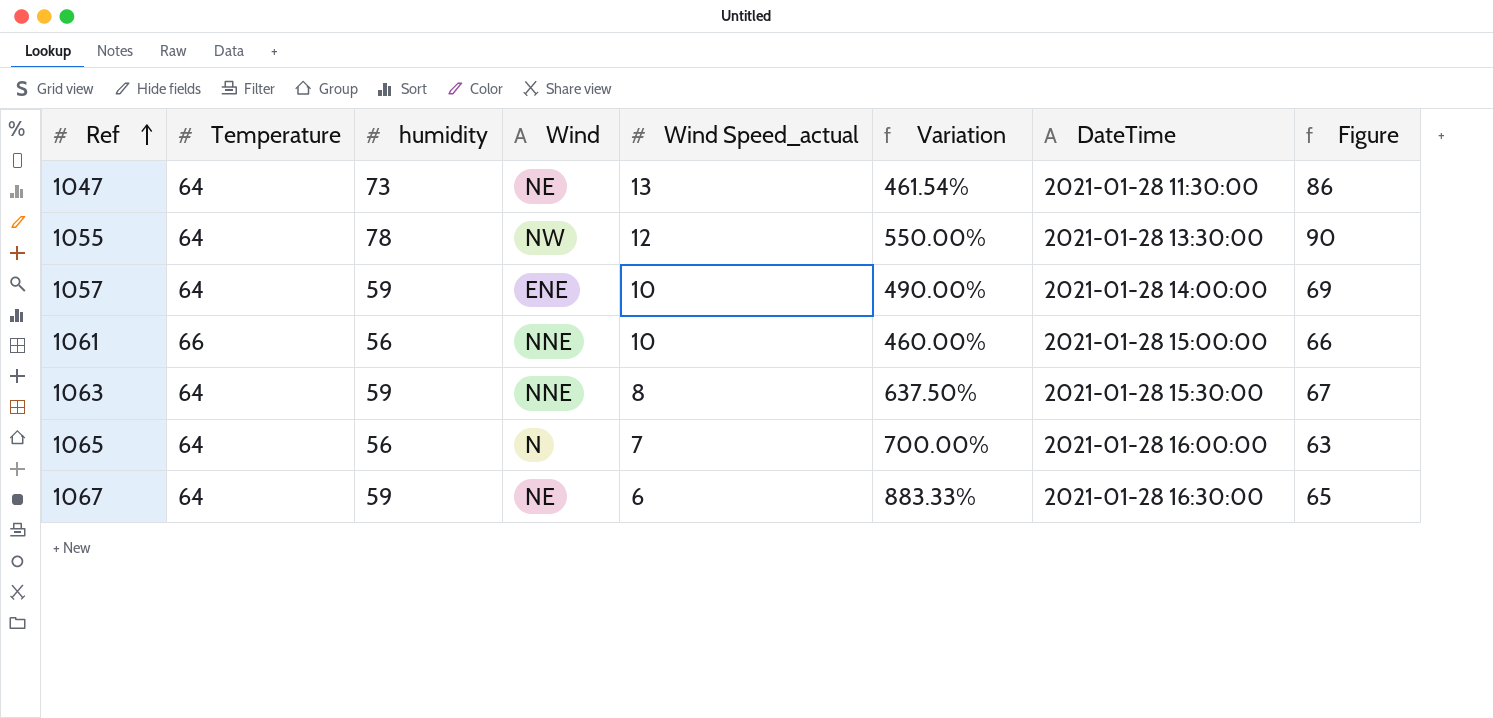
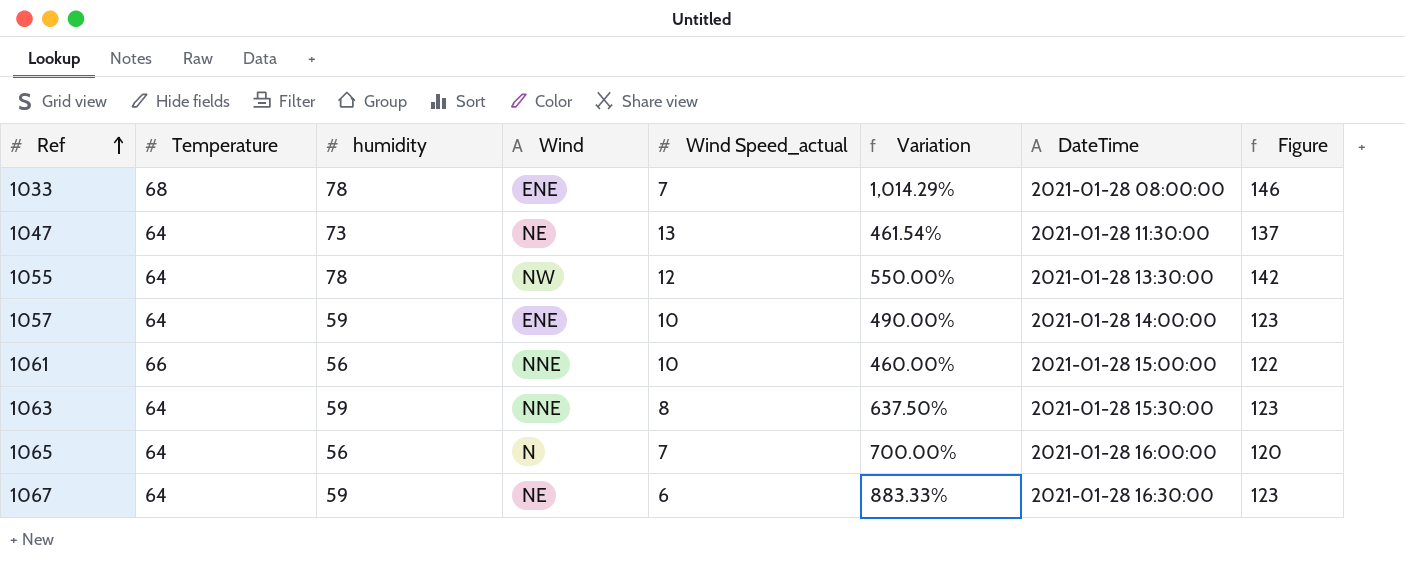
column Figure | formula: [humidity] + [Wind Speed_actual] -> [Temperature] + [humidity]
row 1033: none -> 68 | 78 | ENE | 7 | 1,014.29% | 2021-01-28 08:00:00 | 146

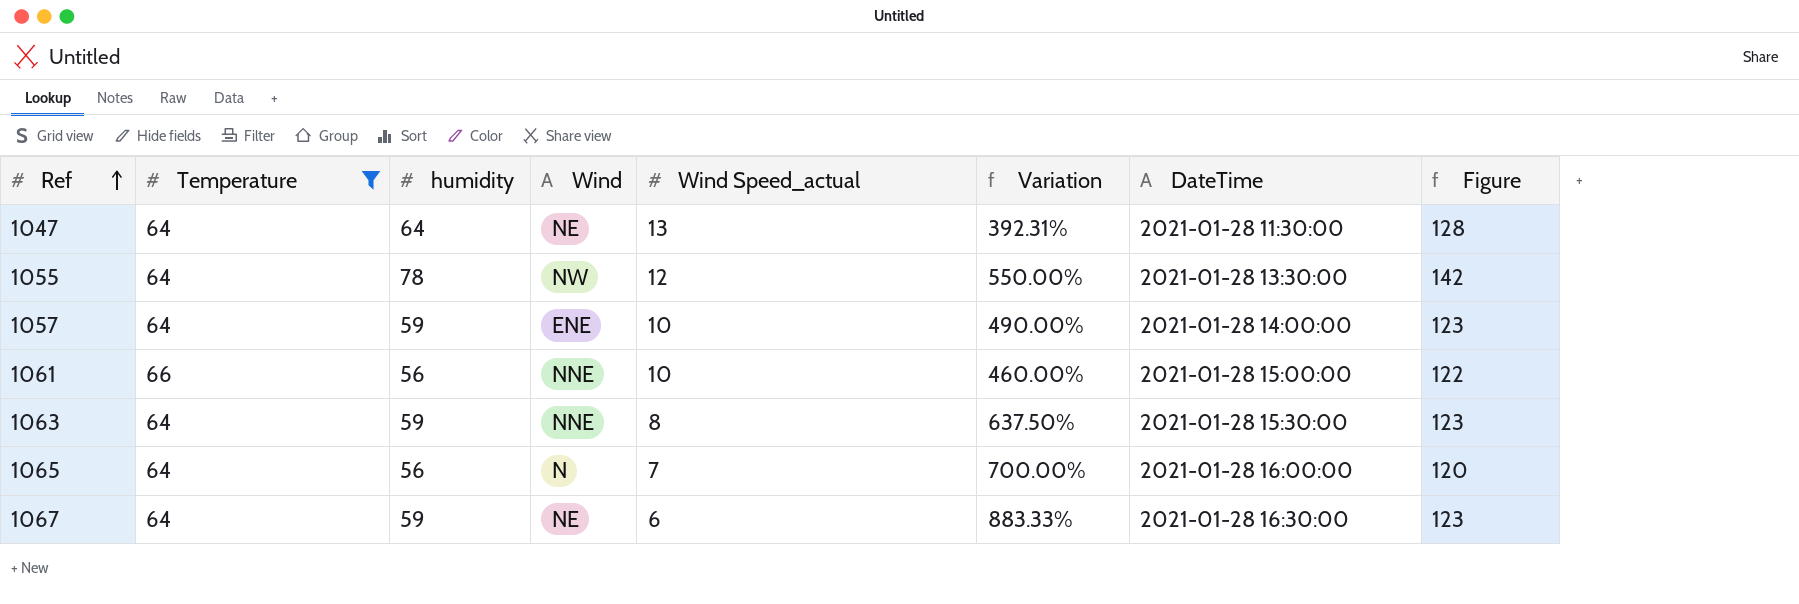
filter: none -> Temperature != 68
1047 | humidity: 73 -> 64
1047 | Variation: 461.54% -> 392.31%
1047 | Figure: 137 -> 128

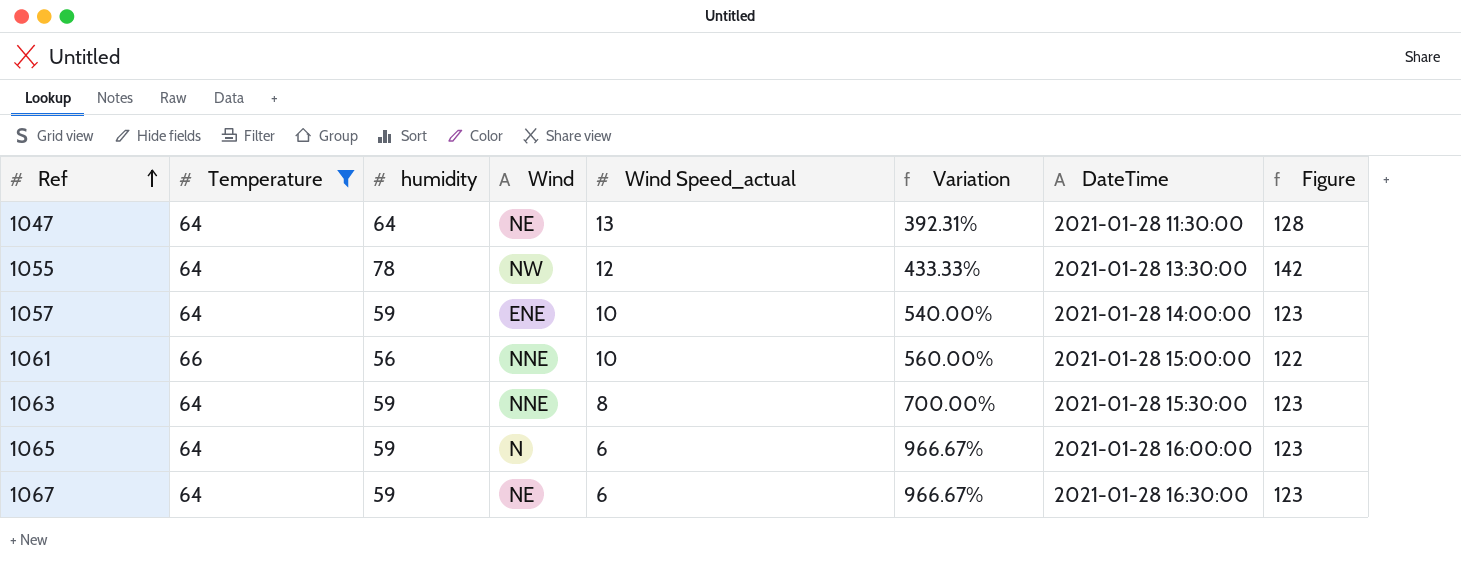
column Variation | formula: ([humidity] - [Wind Speed_actual]) / [Wind Speed_actual] -> ([Temperature] - [Wind Speed_actual]) / [Wind Speed_actual]
1065 | humidity: 56 -> 59
1065 | Wind Speed_actual: 7 -> 6
1065 | Figure: 120 -> 123

